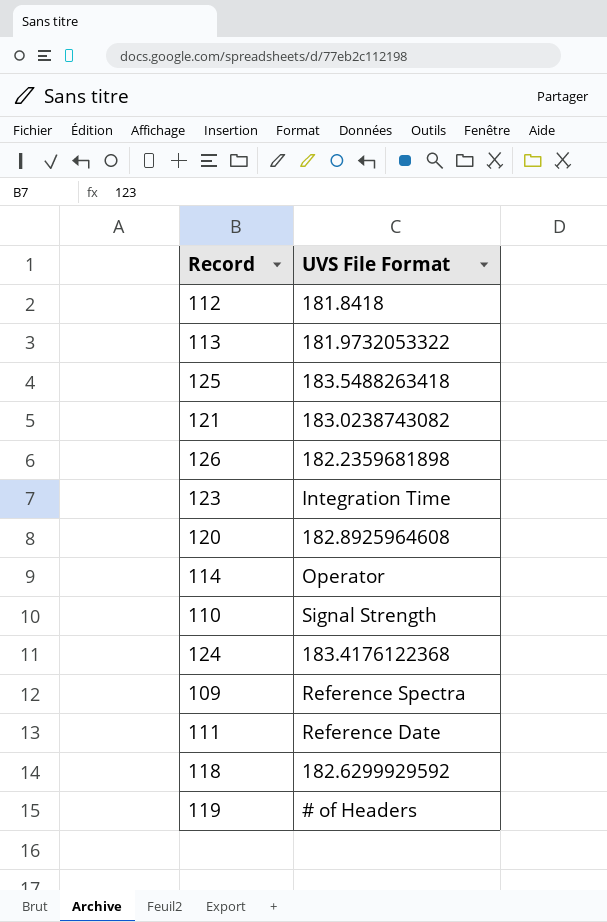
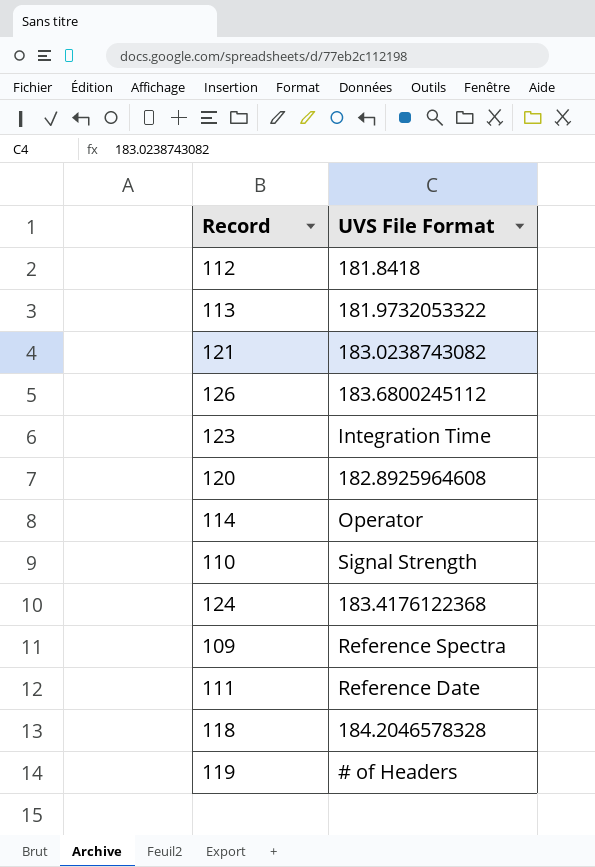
row 125: 183.5488263418 -> none
126 | UVS File Format: 182.2359681898 -> 183.6800245112
118 | UVS File Format: 182.6299929592 -> 184.2046578328

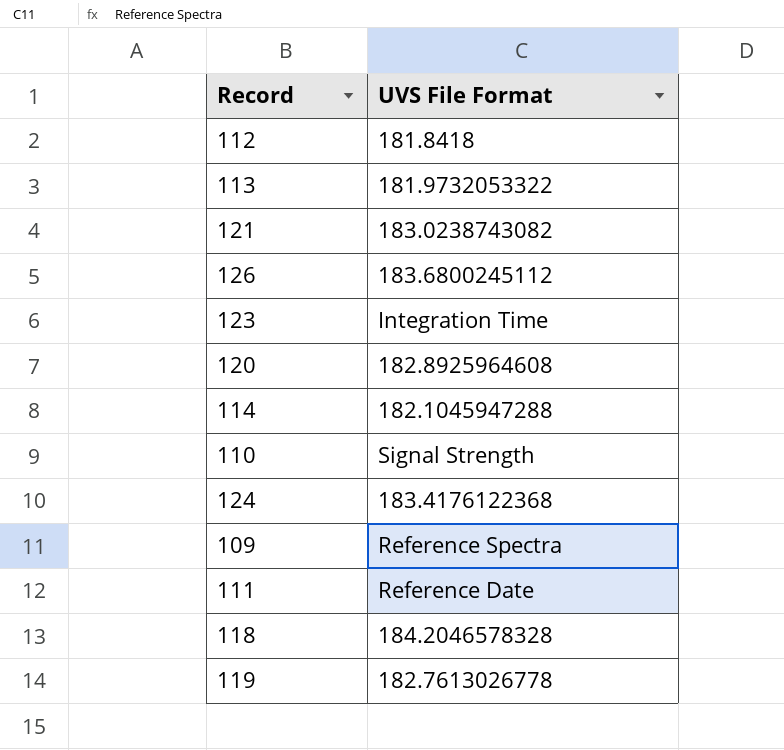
114 | UVS File Format: Operator -> 182.1045947288
119 | UVS File Format: # of Headers -> 182.7613026778

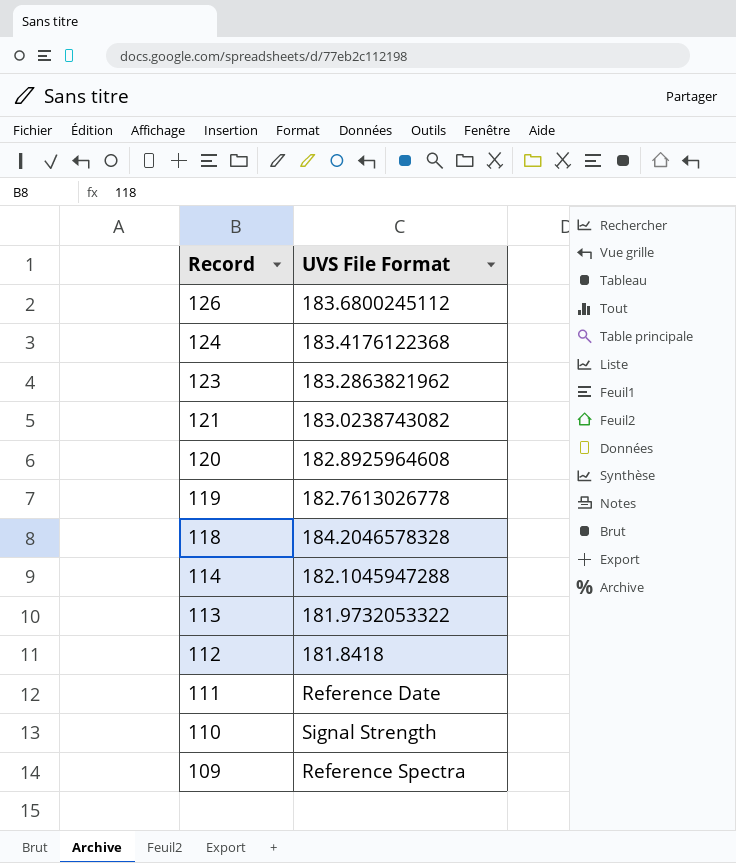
row order: none -> Record descending
123 | UVS File Format: Integration Time -> 183.2863821962

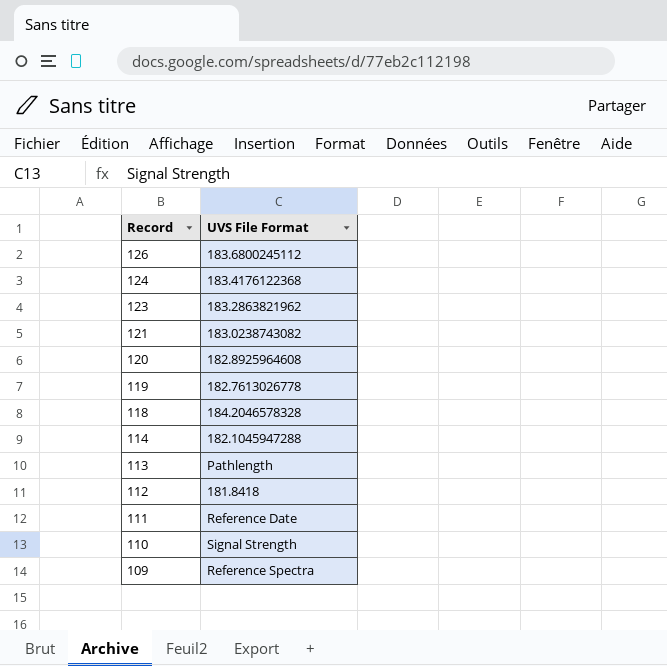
113 | UVS File Format: 181.9732053322 -> Pathlength

